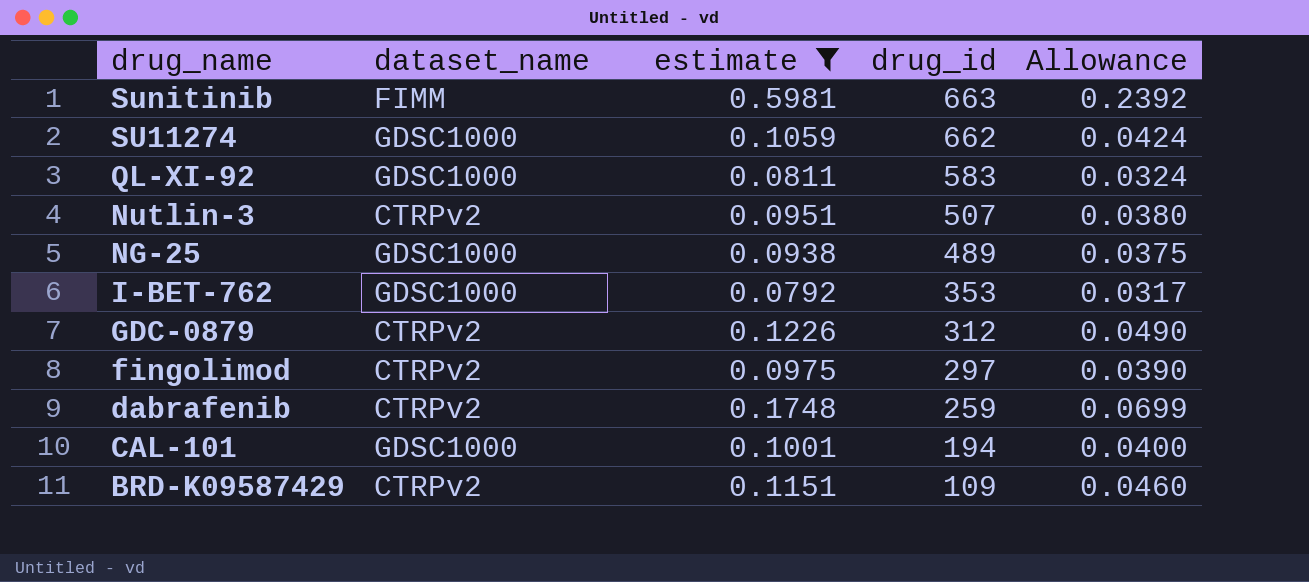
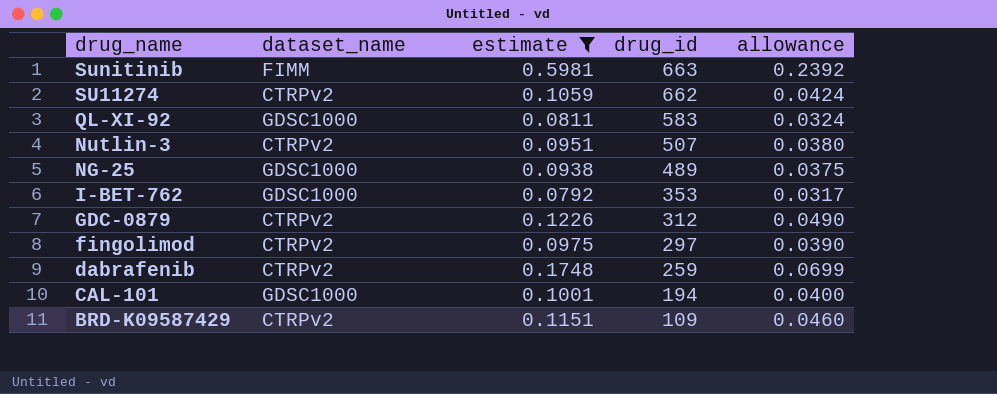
column name: Allowance -> allowance
SU11274 | dataset_name: GDSC1000 -> CTRPv2

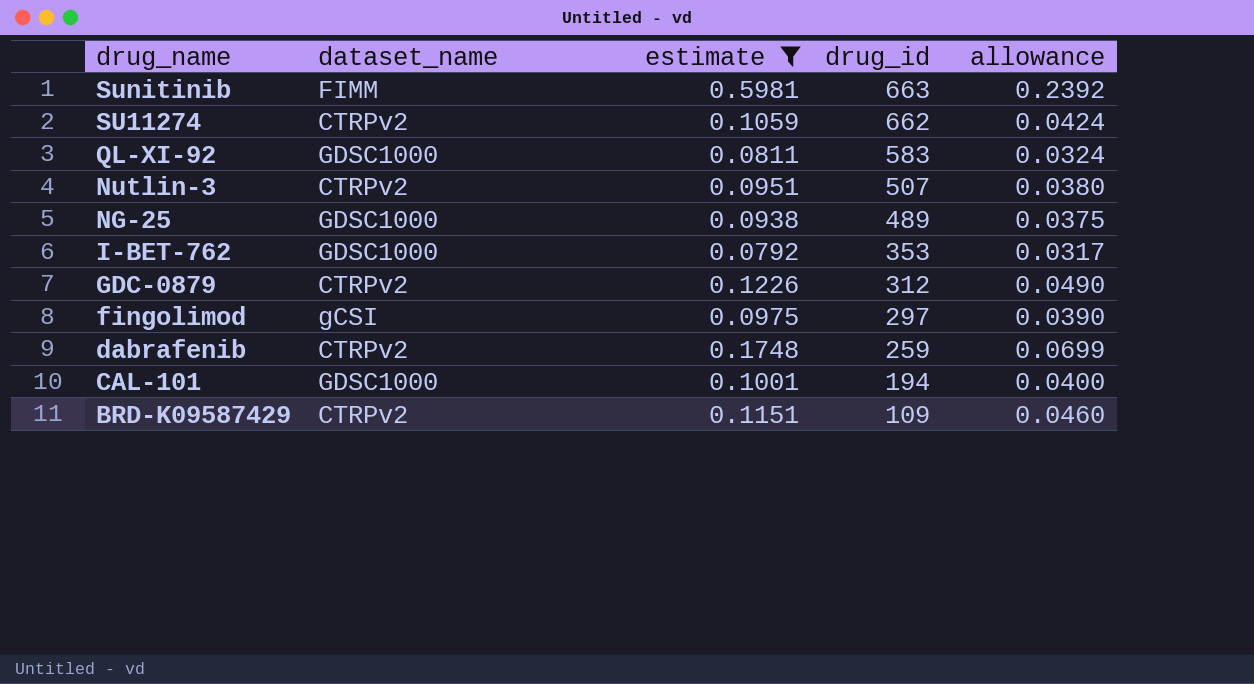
fingolimod | dataset_name: CTRPv2 -> gCSI

